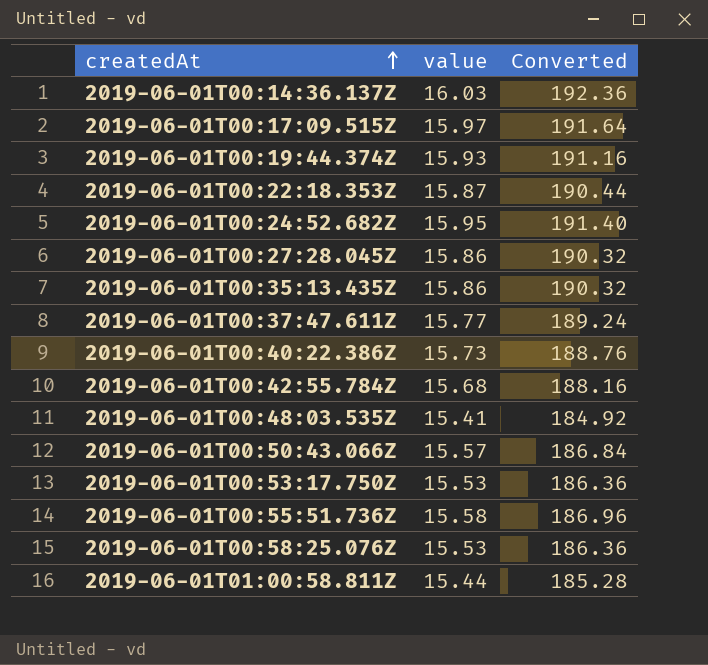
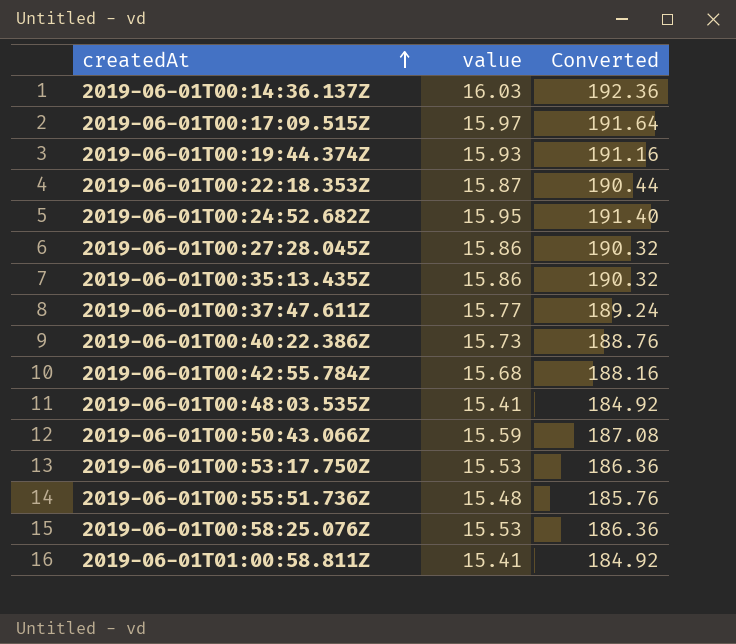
2019-06-01T00:50:43.066Z | value: 15.57 -> 15.59
2019-06-01T00:50:43.066Z | Converted: 186.84 -> 187.08
2019-06-01T00:55:51.736Z | value: 15.58 -> 15.48
2019-06-01T00:55:51.736Z | Converted: 186.96 -> 185.76
2019-06-01T01:00:58.811Z | value: 15.44 -> 15.41
2019-06-01T01:00:58.811Z | Converted: 185.28 -> 184.92

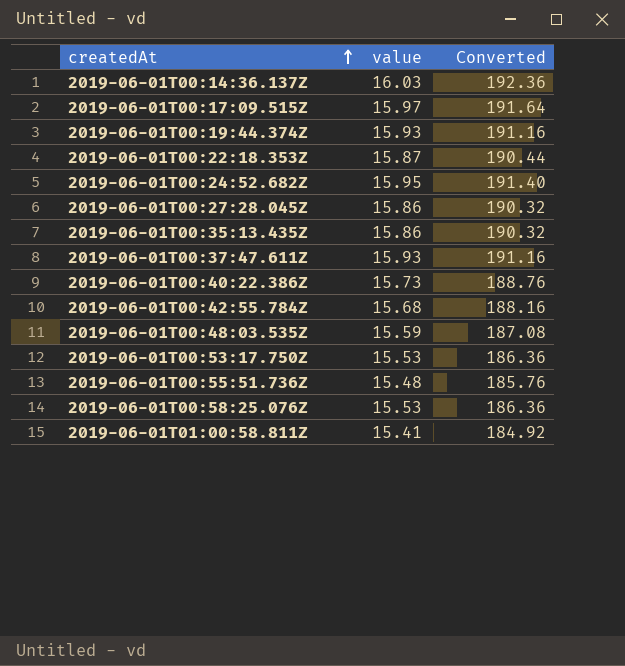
row 2019-06-01T00:50:43.066Z: 15.59 | 187.08 -> none
2019-06-01T00:37:47.611Z | value: 15.77 -> 15.93
2019-06-01T00:37:47.611Z | Converted: 189.24 -> 191.16
2019-06-01T00:48:03.535Z | value: 15.41 -> 15.59
2019-06-01T00:48:03.535Z | Converted: 184.92 -> 187.08

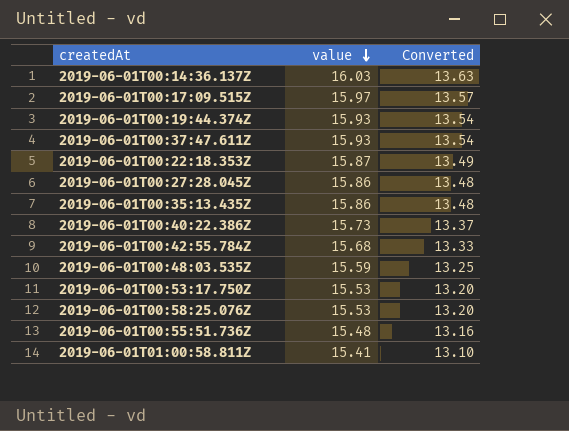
row order: createdAt ascending -> value descending
column Converted | formula: [value] * 12 -> [value] * 0.85
row 2019-06-01T00:24:52.682Z: 15.95 | 191.40 -> none

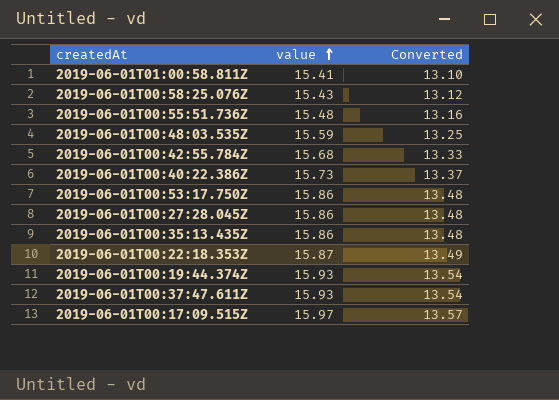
row order: value descending -> value ascending
row 2019-06-01T00:14:36.137Z: 16.03 | 13.63 -> none
2019-06-01T00:58:25.076Z | value: 15.53 -> 15.43
2019-06-01T00:58:25.076Z | Converted: 13.20 -> 13.12
2019-06-01T00:53:17.750Z | value: 15.53 -> 15.86
2019-06-01T00:53:17.750Z | Converted: 13.20 -> 13.48

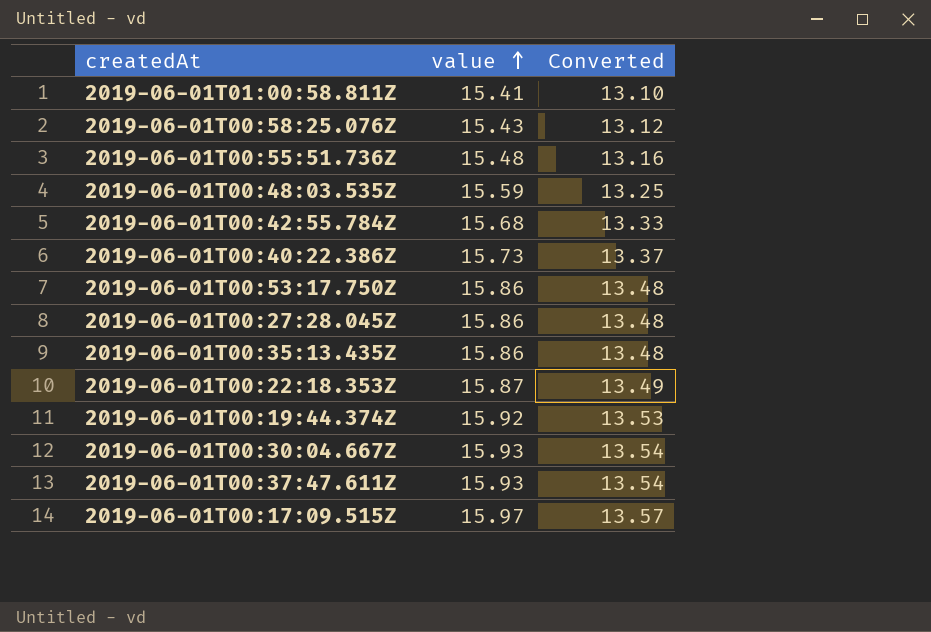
2019-06-01T00:19:44.374Z | value: 15.93 -> 15.92
2019-06-01T00:19:44.374Z | Converted: 13.54 -> 13.53
row 2019-06-01T00:30:04.667Z: none -> 15.93 | 13.54

